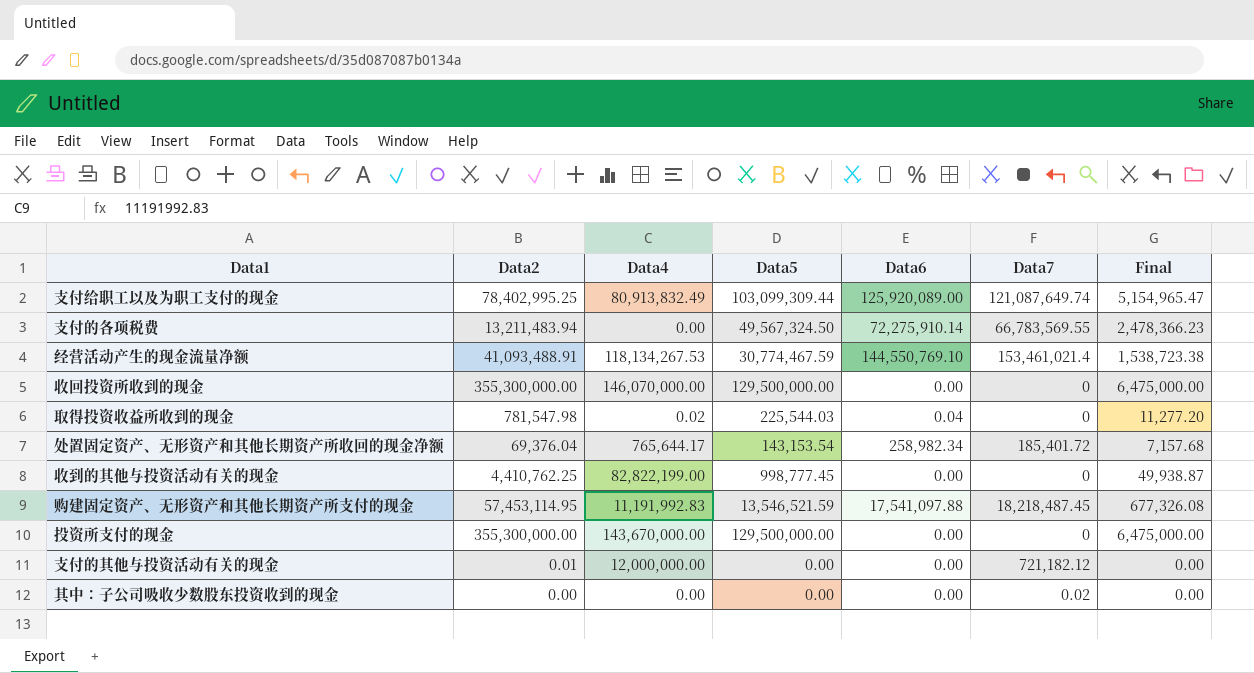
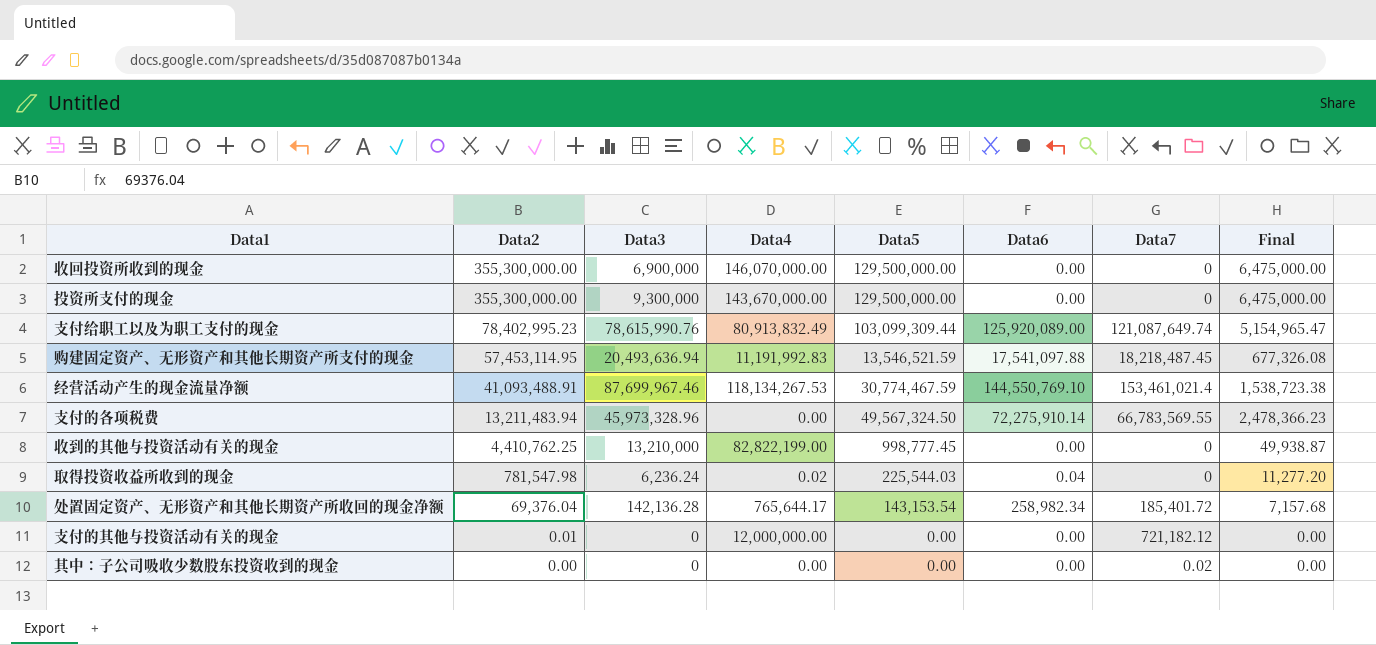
row order: none -> Data2 descending
column Data3 | position: none -> 3
支付给职工以及为职工支付的现金 | Data2: 78,402,995.25 -> 78,402,995.23

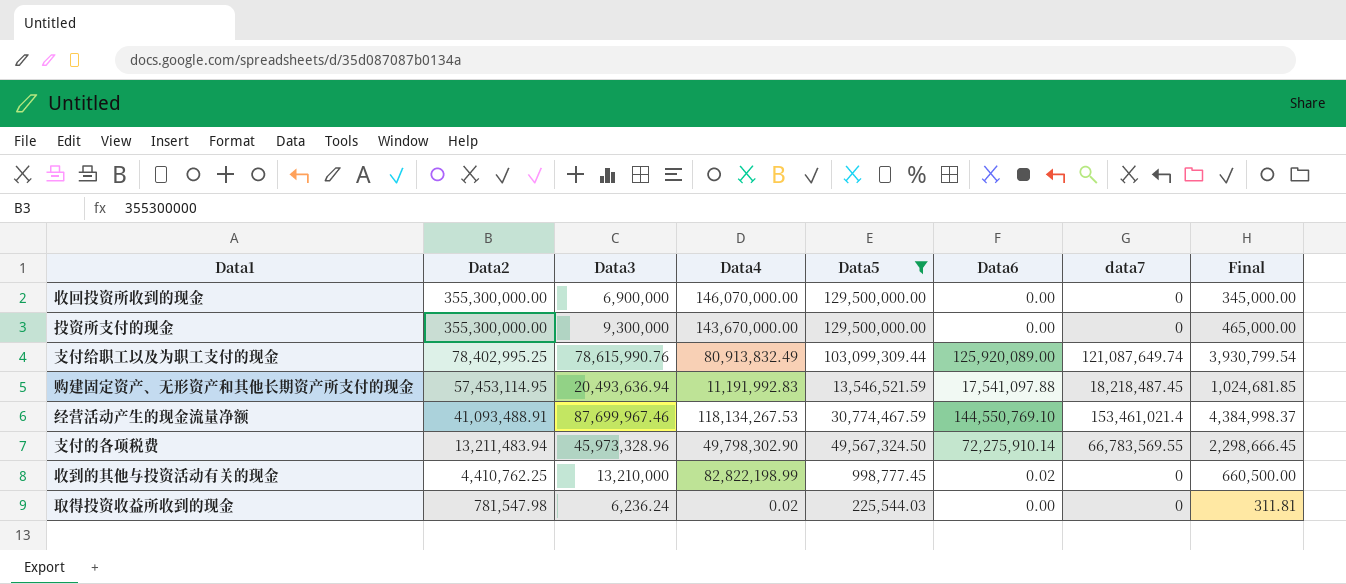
filter: none -> Data5 >= 225,544.03
column name: Data7 -> data7
column Final | formula: [Data5] * 0.05 -> [Data3] * 0.05
支付给职工以及为职工支付的现金 | Data2: 78,402,995.23 -> 78,402,995.25
支付的各项税费 | Data4: 0.00 -> 49,798,302.90
收到的其他与投资活动有关的现金 | Data4: 82,822,199.00 -> 82,822,198.99
收到的其他与投资活动有关的现金 | Data6: 0.00 -> 0.02
取得投资收益所收到的现金 | Data6: 0.04 -> 0.00

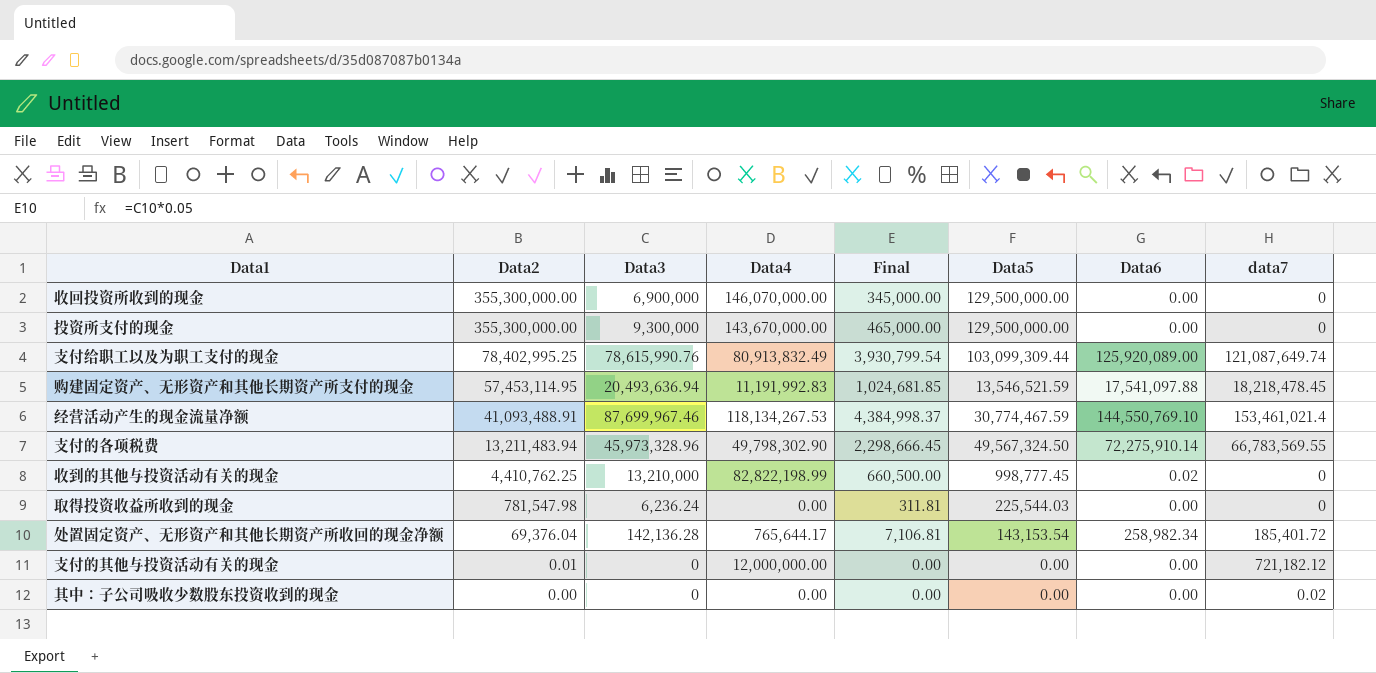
filter: Data5 >= 225,544.03 -> none
column Final | position: 8 -> 5
购建固定资产、无形资产和其他长期资产所支付的现金 | data7: 18,218,487.45 -> 18,218,478.45
取得投资收益所收到的现金 | Data4: 0.02 -> 0.00

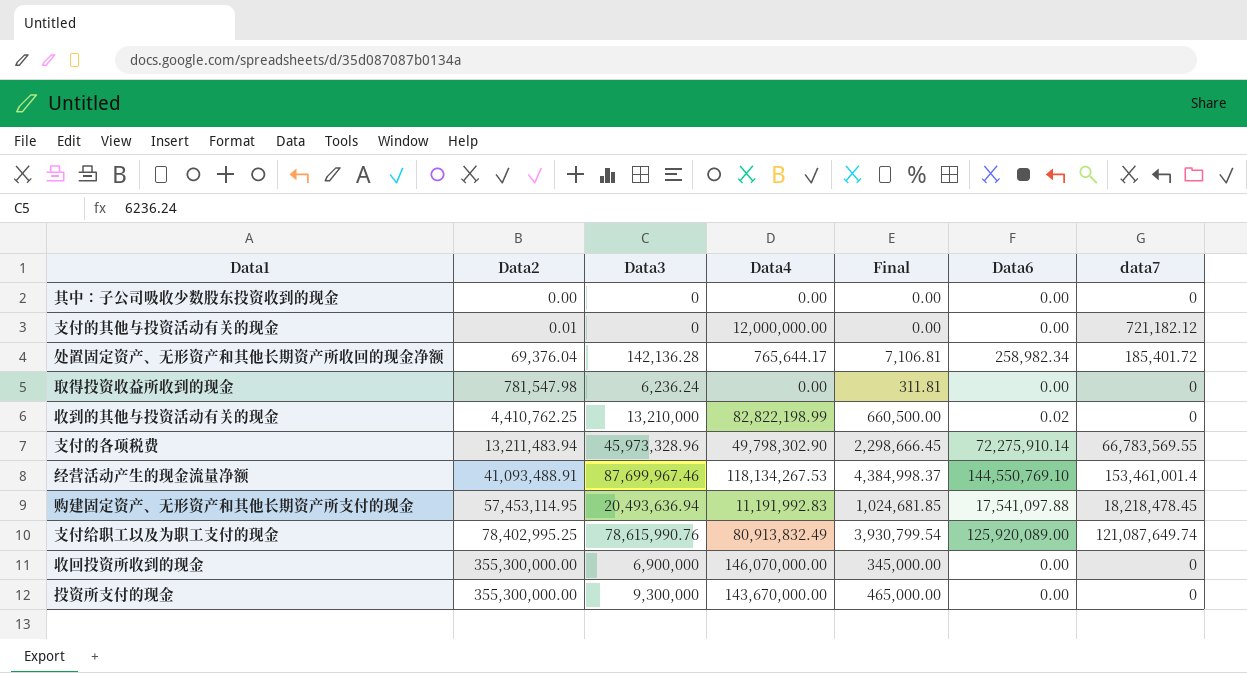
row order: Data2 descending -> Data2 ascending
column Data5 | position: 6 -> none
其中：子公司吸收少数股东投资收到的现金 | data7: 0.02 -> 0
经营活动产生的现金流量净额 | data7: 153,461,021.4 -> 153,461,001.4

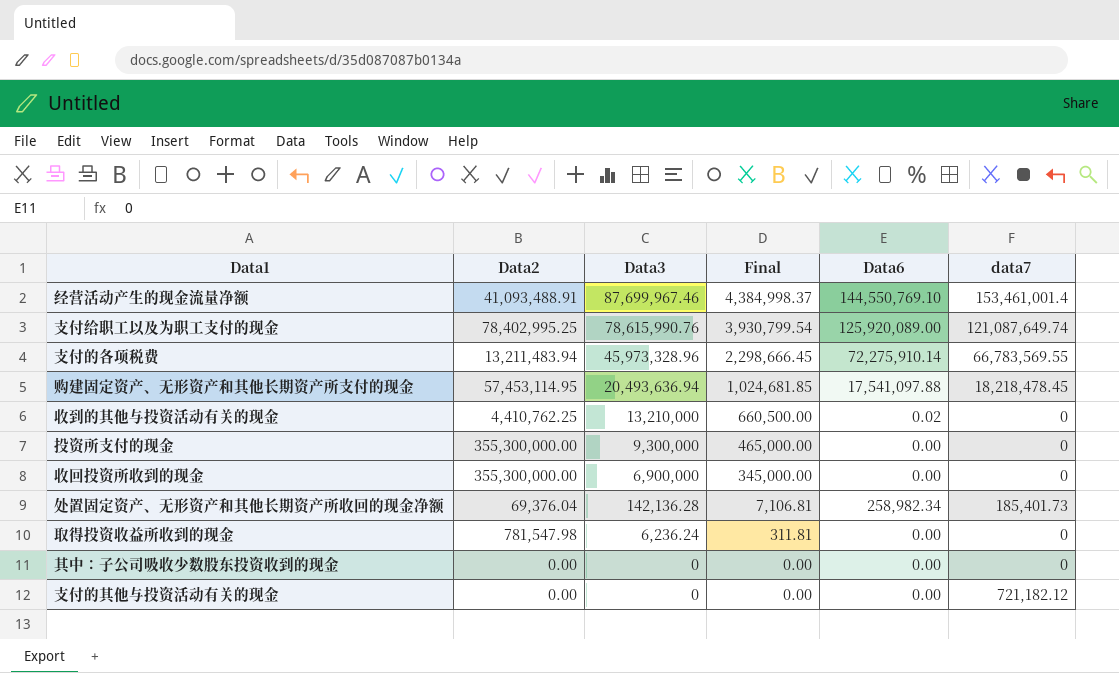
row order: Data2 ascending -> Data3 descending
column Data4 | position: 4 -> none
处置固定资产、无形资产和其他长期资产所收回的现金净额 | data7: 185,401.72 -> 185,401.73
支付的其他与投资活动有关的现金 | Data2: 0.01 -> 0.00

